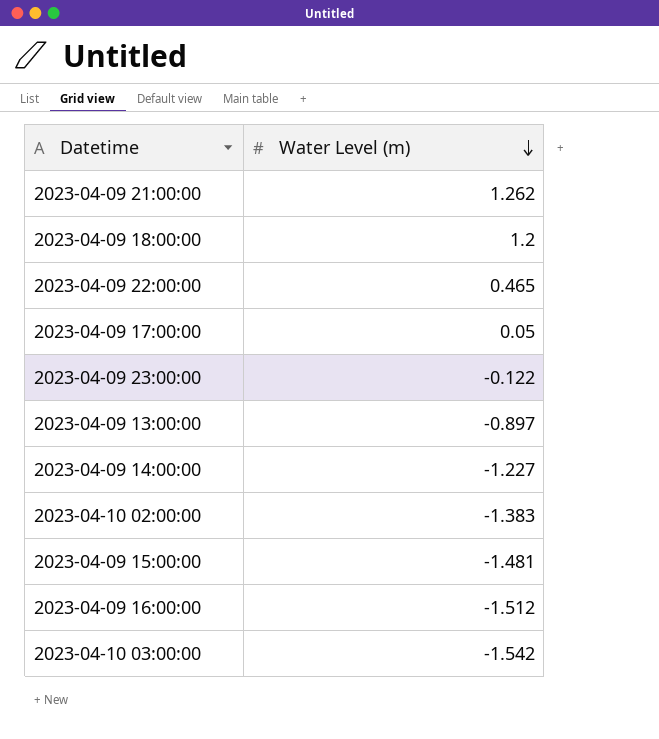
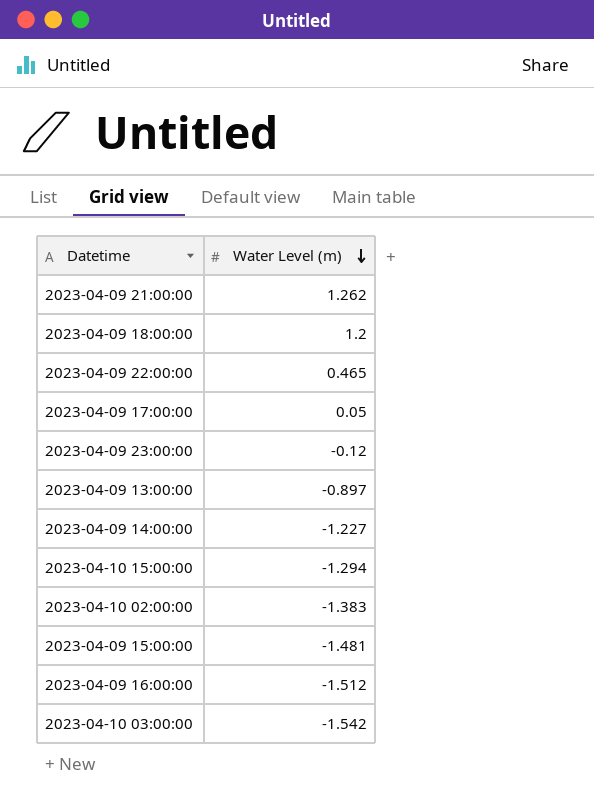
2023-04-09 23:00:00 | Water Level (m): -0.122 -> -0.12
row 2023-04-10 15:00:00: none -> -1.294

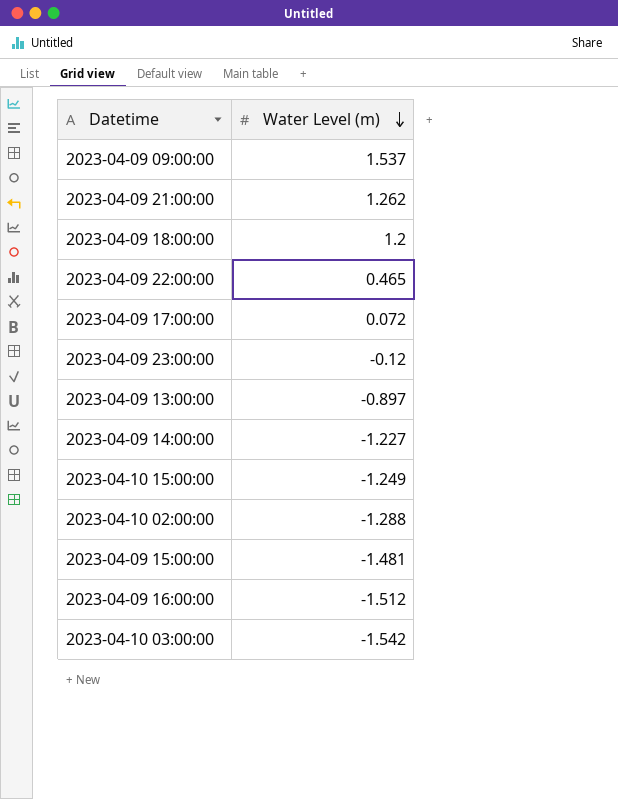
row 2023-04-09 09:00:00: none -> 1.537
2023-04-09 17:00:00 | Water Level (m): 0.05 -> 0.072
2023-04-10 15:00:00 | Water Level (m): -1.294 -> -1.249
2023-04-10 02:00:00 | Water Level (m): -1.383 -> -1.288

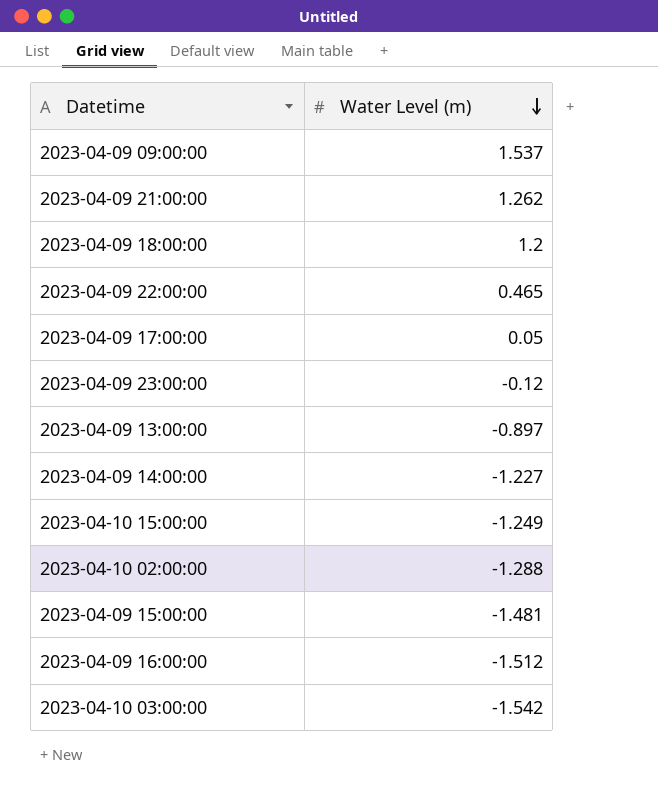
2023-04-09 17:00:00 | Water Level (m): 0.072 -> 0.05

